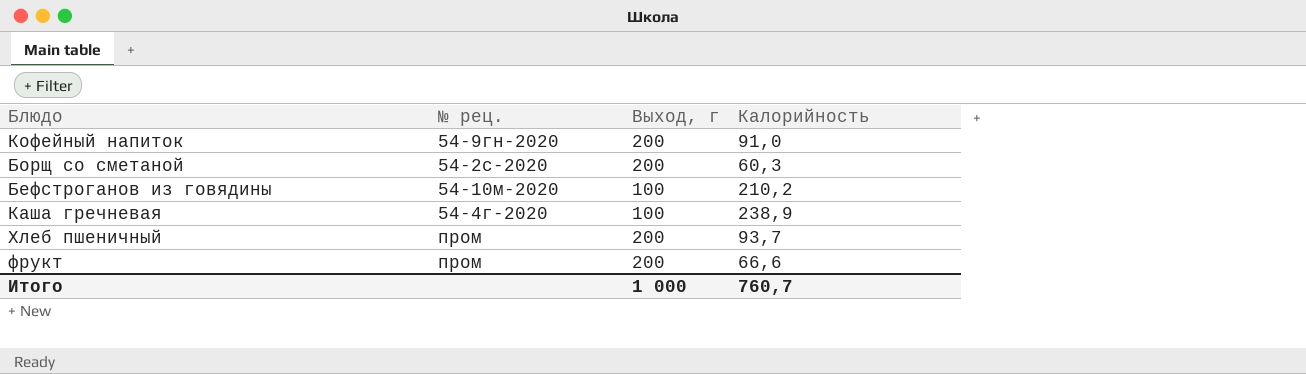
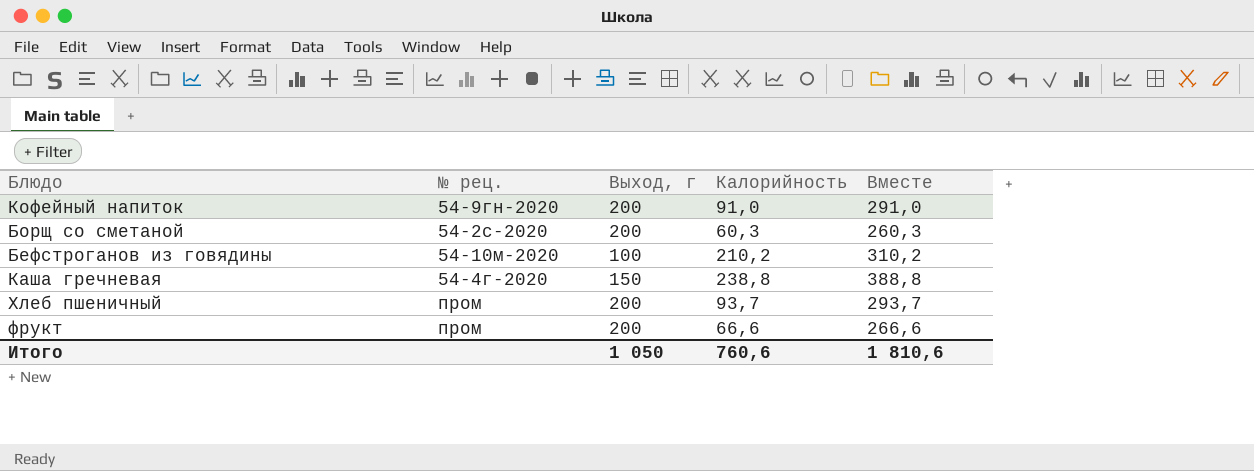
column Вместе | formula: none -> [Выход, г] + [Калорийность]
Каша гречневая | Выход, г: 100 -> 150
Каша гречневая | Калорийность: 238,9 -> 238,8
Итого | Выход, г: 1 000 -> 1 050
Итого | Калорийность: 760,7 -> 760,6

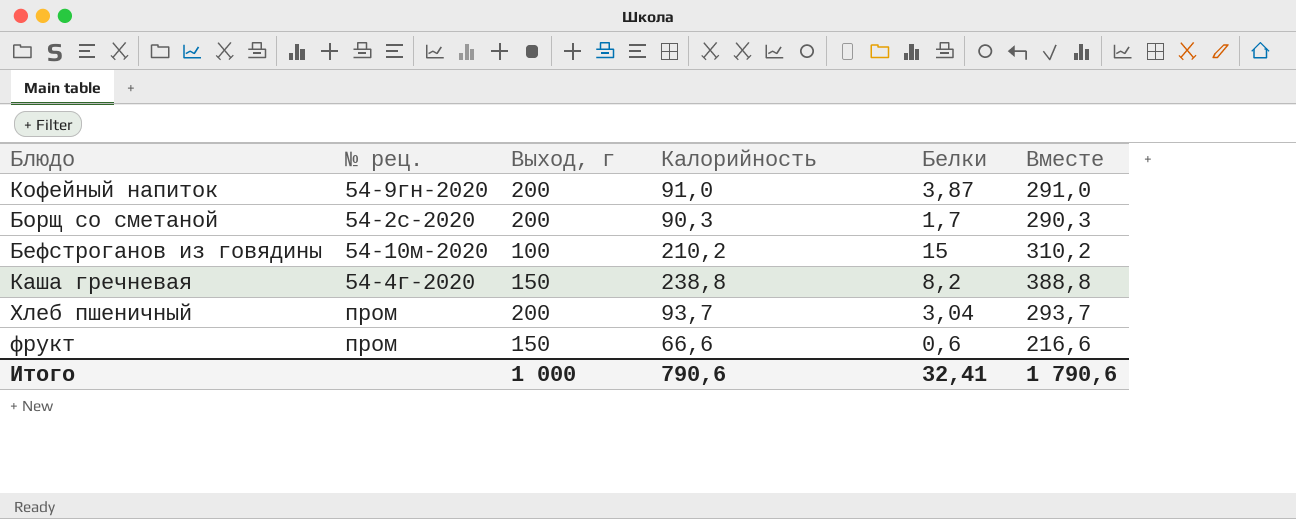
column Белки | position: none -> 5
Борщ со сметаной | Калорийность: 60,3 -> 90,3
Борщ со сметаной | Вместе: 260,3 -> 290,3
фрукт | Выход, г: 200 -> 150
фрукт | Вместе: 266,6 -> 216,6
Итого | Выход, г: 1 050 -> 1 000
Итого | Калорийность: 760,6 -> 790,6
Итого | Вместе: 1 810,6 -> 1 790,6

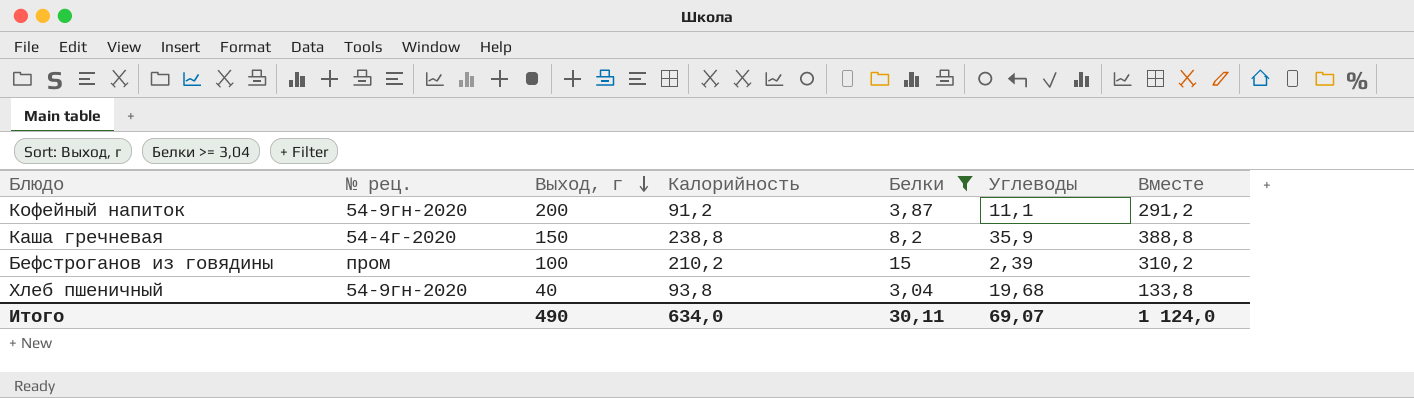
filter: none -> Белки >= 3,04
row order: none -> Выход, г descending
column Углеводы | position: none -> 6
Кофейный напиток | Калорийность: 91,0 -> 91,2
Кофейный напиток | Вместе: 291,0 -> 291,2
Бефстроганов из говядины | № рец.: 54-10м-2020 -> пром
Хлеб пшеничный | № рец.: пром -> 54-9гн-2020
Хлеб пшеничный | Выход, г: 200 -> 40
Хлеб пшеничный | Калорийность: 93,7 -> 93,8
Хлеб пшеничный | Вместе: 293,7 -> 133,8
Итого | Выход, г: 1 000 -> 490
Итого | Калорийность: 790,6 -> 634,0
Итого | Белки: 32,41 -> 30,11
Итого | Вместе: 1 790,6 -> 1 124,0

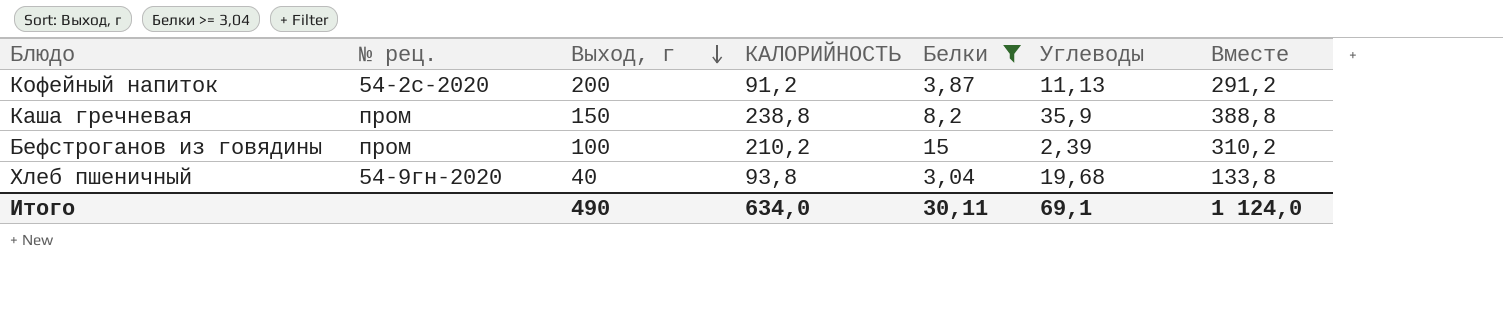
column name: Калорийность -> КАЛОРИЙНОСТЬ
Кофейный напиток | № рец.: 54-9гн-2020 -> 54-2с-2020
Кофейный напиток | Углеводы: 11,1 -> 11,13
Каша гречневая | № рец.: 54-4г-2020 -> пром
Итого | Углеводы: 69,07 -> 69,1

